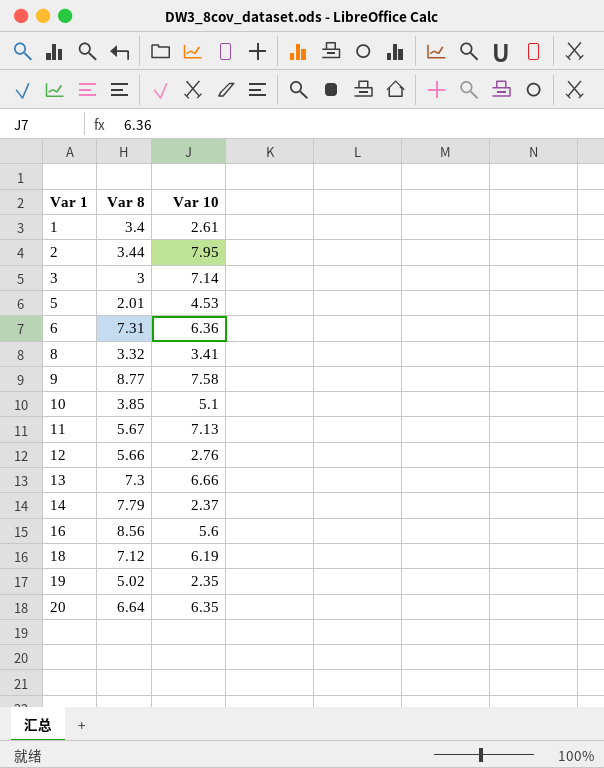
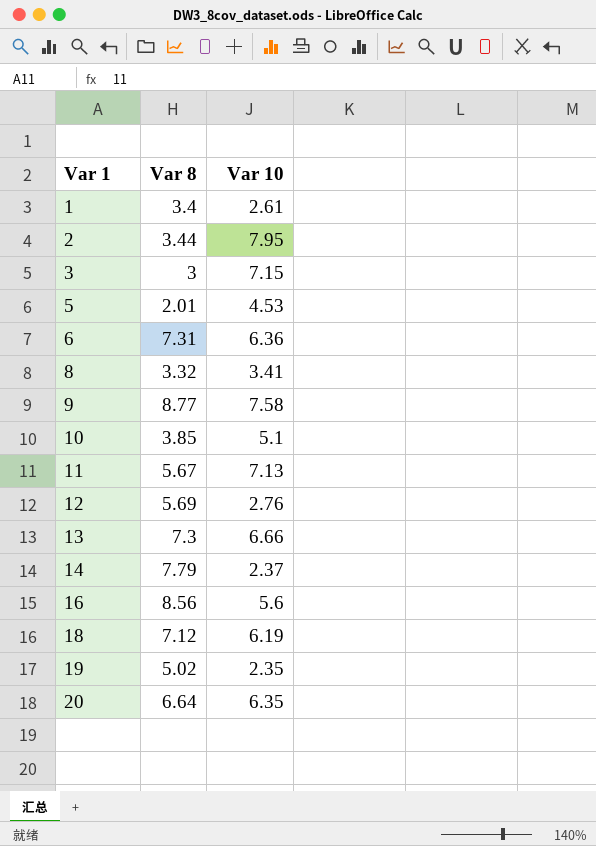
3 | Var 10: 7.14 -> 7.15
12 | Var 8: 5.66 -> 5.69

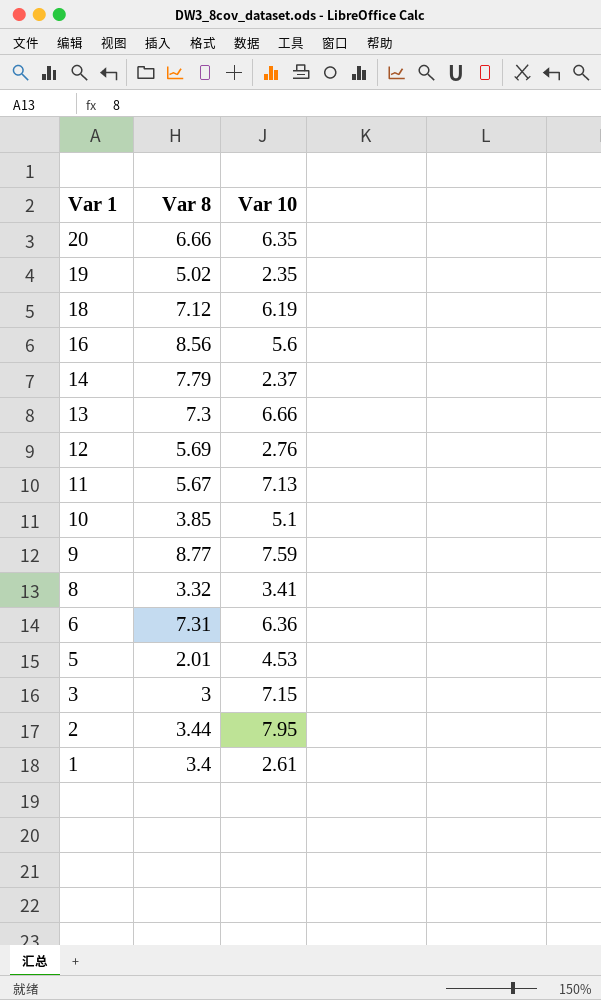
row order: Var 1 ascending -> Var 1 descending
20 | Var 8: 6.64 -> 6.66
9 | Var 10: 7.58 -> 7.59

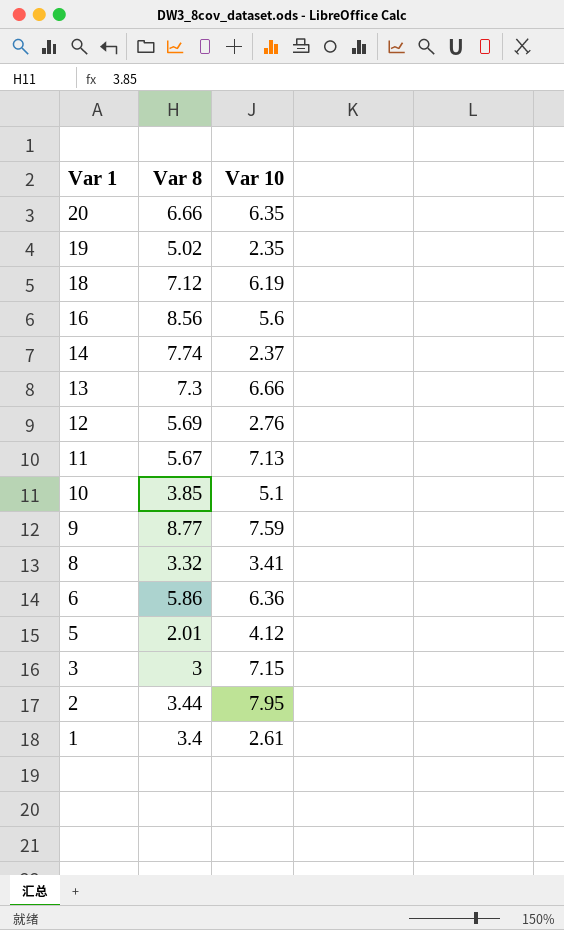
14 | Var 8: 7.79 -> 7.74
6 | Var 8: 7.31 -> 5.86
5 | Var 10: 4.53 -> 4.12

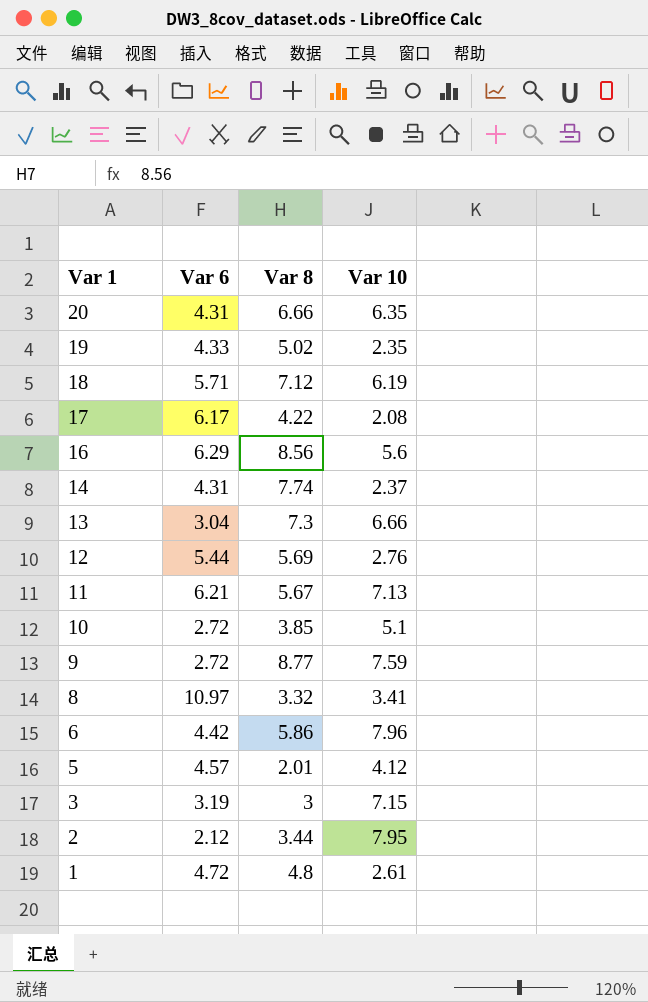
column Var 6 | position: none -> 2
row 17: none -> 6.17 | 4.22 | 2.08
6 | Var 10: 6.36 -> 7.96
1 | Var 8: 3.4 -> 4.8

